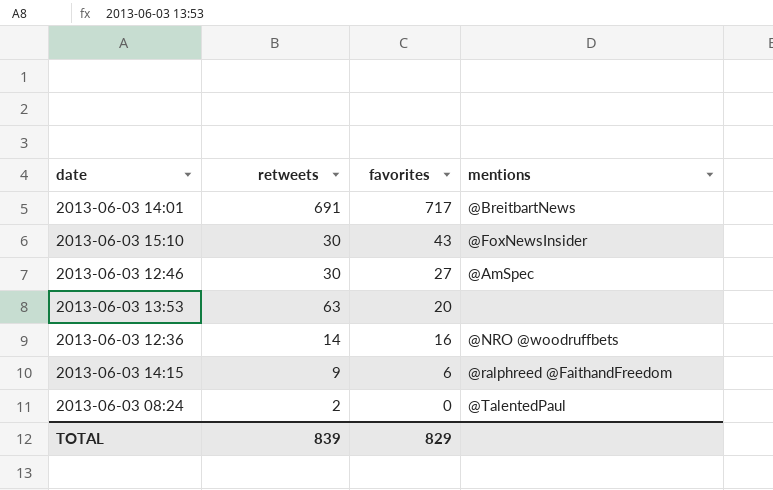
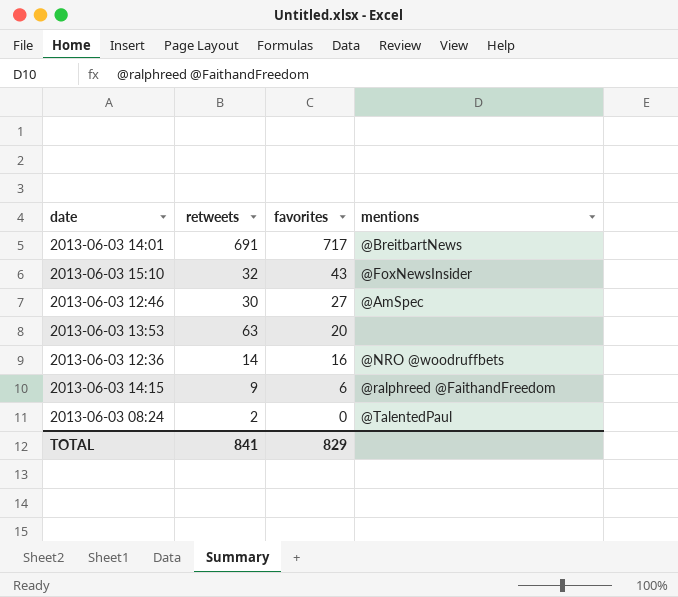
2013-06-03 15:10 | retweets: 30 -> 32
TOTAL | retweets: 839 -> 841

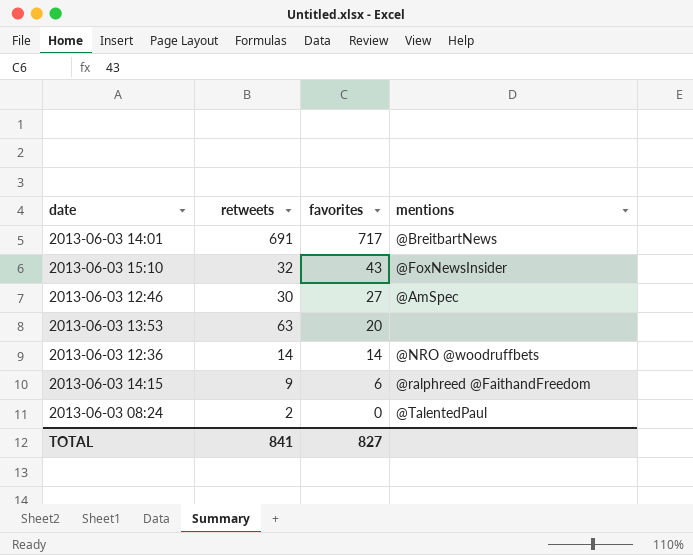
2013-06-03 12:36 | favorites: 16 -> 14
TOTAL | favorites: 829 -> 827

